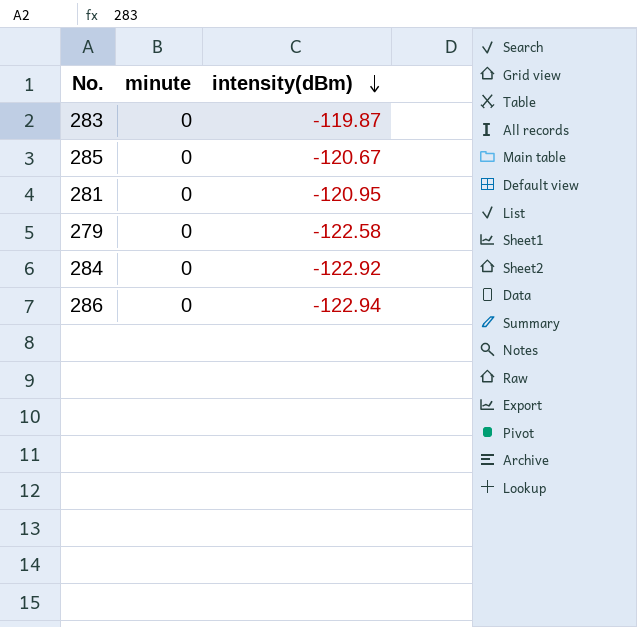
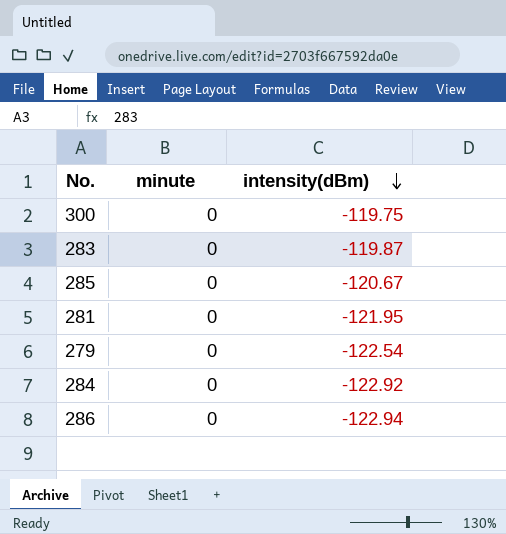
row 300: none -> 0 | -119.75
281 | intensity(dBm): -120.95 -> -121.95
279 | intensity(dBm): -122.58 -> -122.54

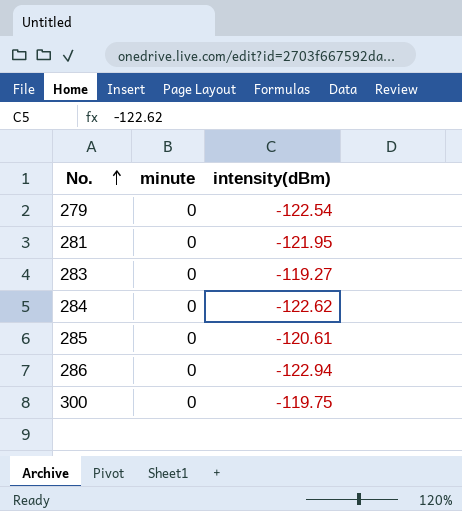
row order: intensity(dBm) descending -> No. ascending
283 | intensity(dBm): -119.87 -> -119.27
284 | intensity(dBm): -122.92 -> -122.62
285 | intensity(dBm): -120.67 -> -120.61

